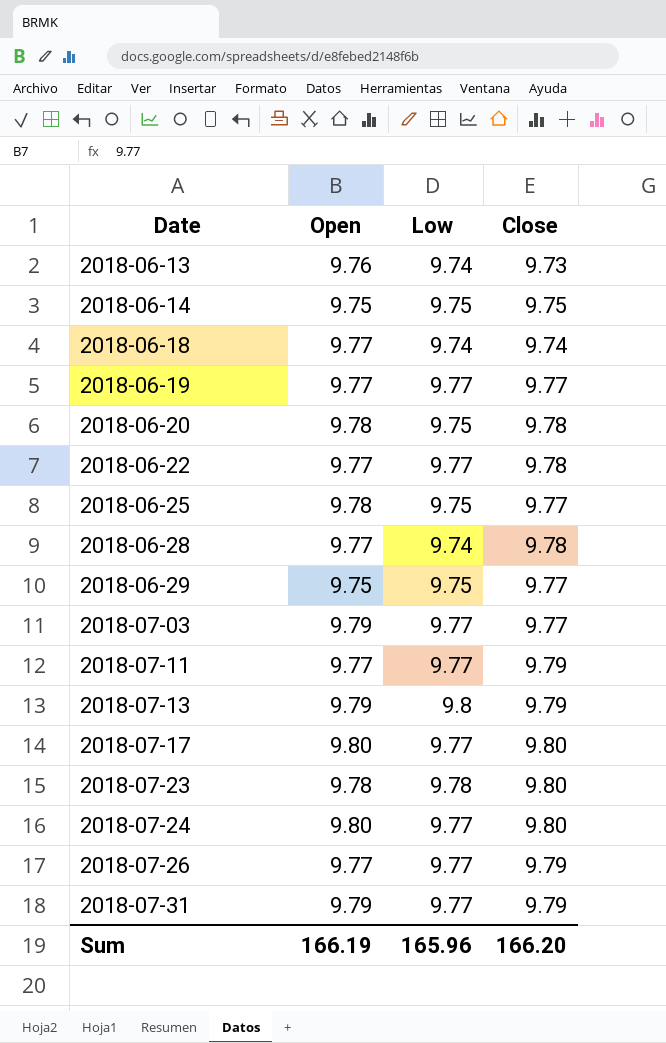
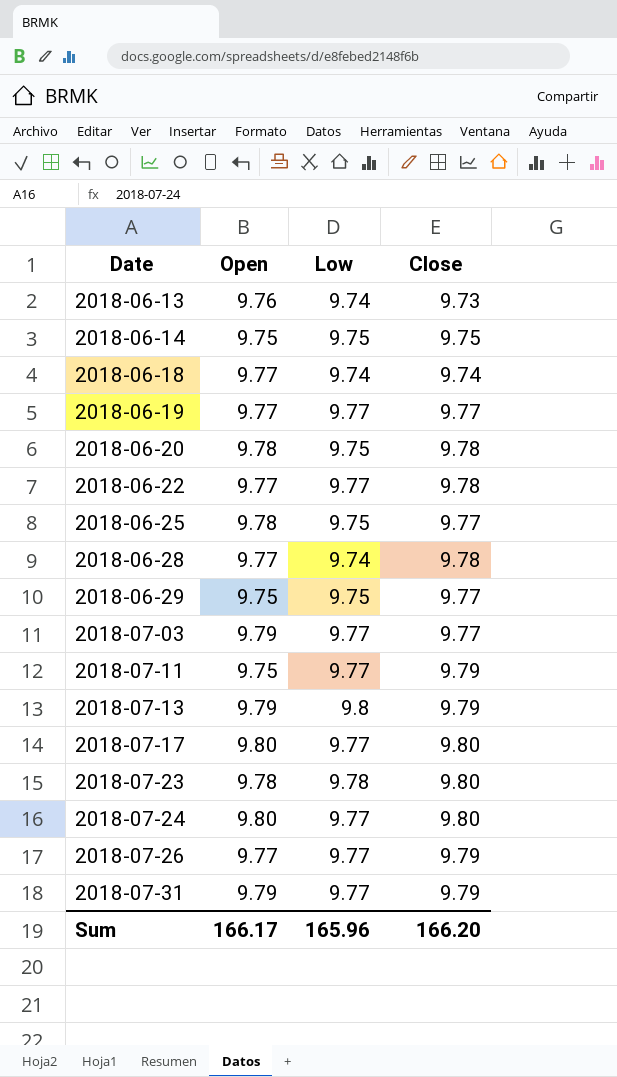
2018-07-11 | Open: 9.77 -> 9.75
Sum | Open: 166.19 -> 166.17

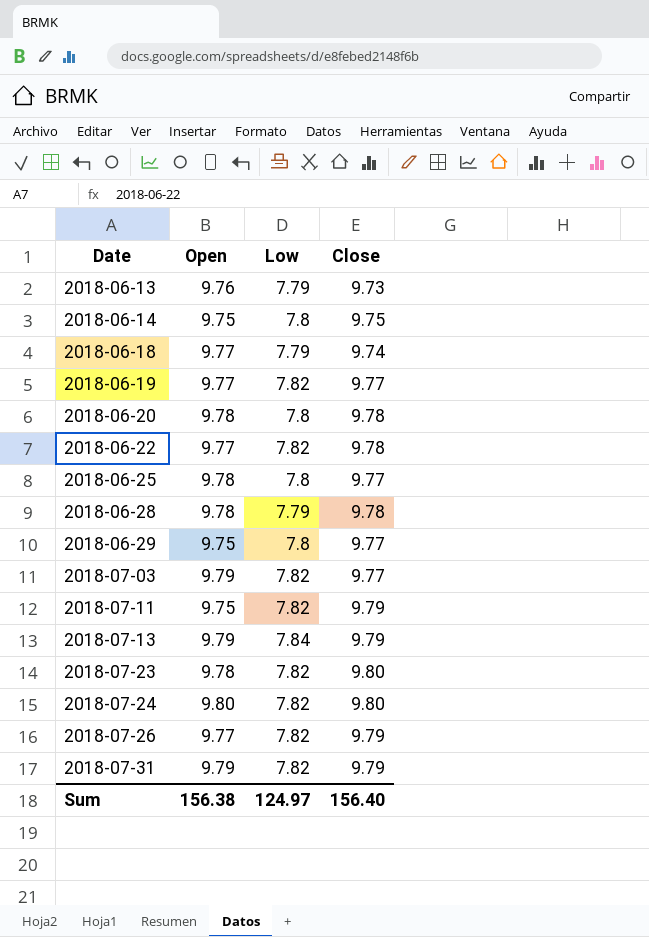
row 2018-07-17: 9.80 | 9.77 | 9.80 -> none
2018-06-13 | Low: 9.74 -> 7.79
2018-06-14 | Low: 9.75 -> 7.8
2018-06-18 | Low: 9.74 -> 7.79
2018-06-19 | Low: 9.77 -> 7.82
2018-06-20 | Low: 9.75 -> 7.8
2018-06-22 | Low: 9.77 -> 7.82
2018-06-25 | Low: 9.75 -> 7.8
2018-06-28 | Open: 9.77 -> 9.78
2018-06-28 | Low: 9.74 -> 7.79
2018-06-29 | Low: 9.75 -> 7.8
2018-07-03 | Low: 9.77 -> 7.82
2018-07-11 | Low: 9.77 -> 7.82
2018-07-13 | Low: 9.8 -> 7.84
2018-07-23 | Low: 9.78 -> 7.82
2018-07-24 | Low: 9.77 -> 7.82
2018-07-26 | Low: 9.77 -> 7.82
2018-07-31 | Low: 9.77 -> 7.82
Sum | Open: 166.17 -> 156.38
Sum | Low: 165.96 -> 124.97
Sum | Close: 166.20 -> 156.40

